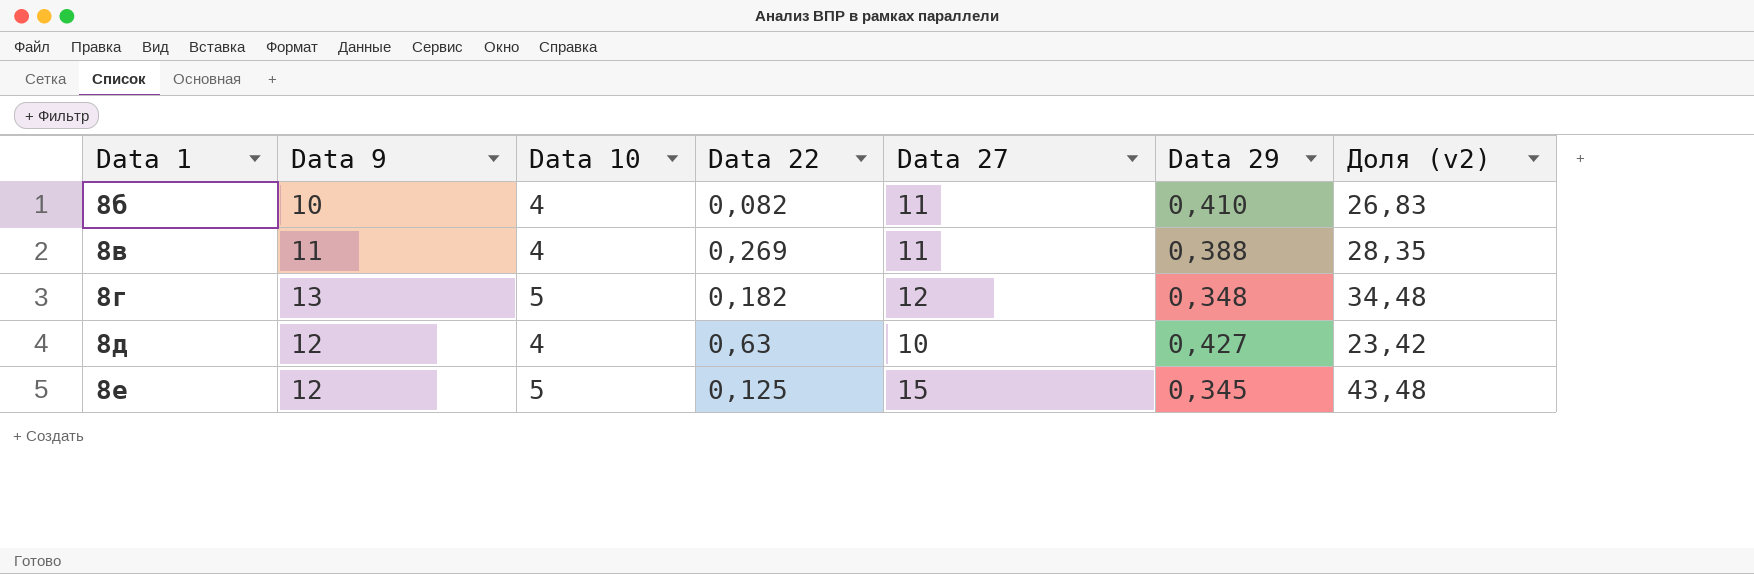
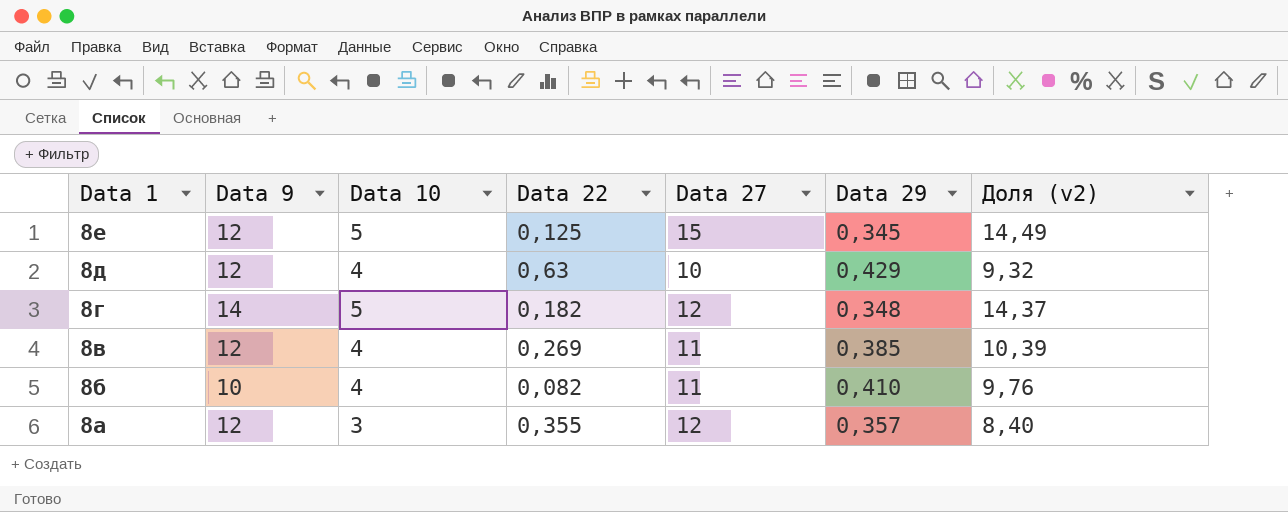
row order: Data 1 ascending -> Data 1 descending
column Доля (v2) | formula: [Data 27] / [Data 29] -> [Data 10] / [Data 29]
8д | Data 29: 0,427 -> 0,429
8г | Data 9: 13 -> 14
8в | Data 9: 11 -> 12
8в | Data 29: 0,388 -> 0,385
row 8а: none -> 12 | 3 | 0,355 | 12 | 0,357 | 8,40

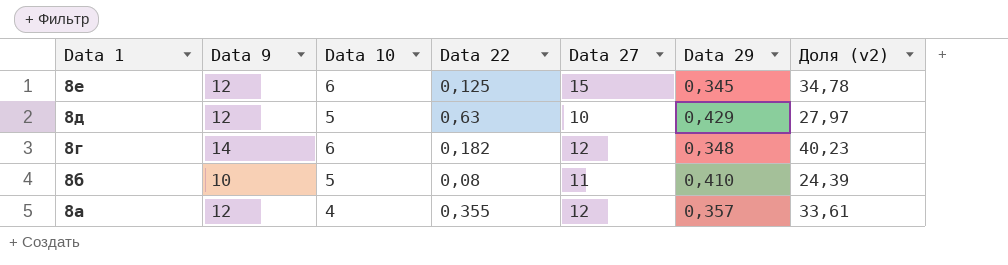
column Доля (v2) | formula: [Data 10] / [Data 29] -> [Data 9] / [Data 29]
row 8в: 12 | 4 | 0,269 | 11 | 0,385 | 10,39 -> none
8е | Data 10: 5 -> 6
8д | Data 10: 4 -> 5
8г | Data 10: 5 -> 6
8б | Data 10: 4 -> 5
8б | Data 22: 0,082 -> 0,08
8а | Data 10: 3 -> 4

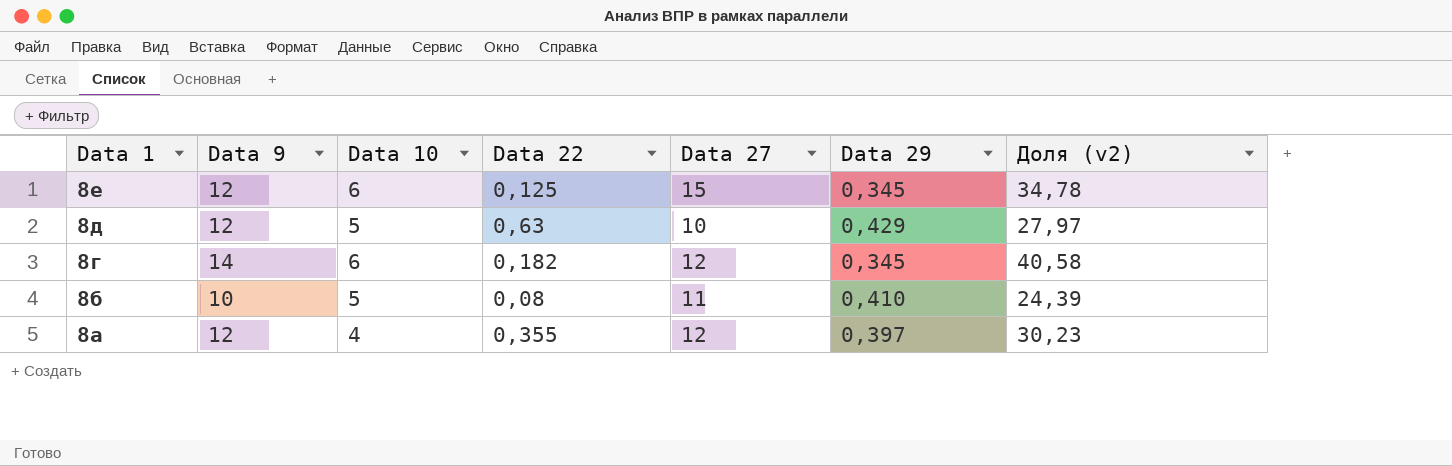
8г | Data 29: 0,348 -> 0,345
8г | Доля (v2): 40,23 -> 40,58
8а | Data 29: 0,357 -> 0,397
8а | Доля (v2): 33,61 -> 30,23

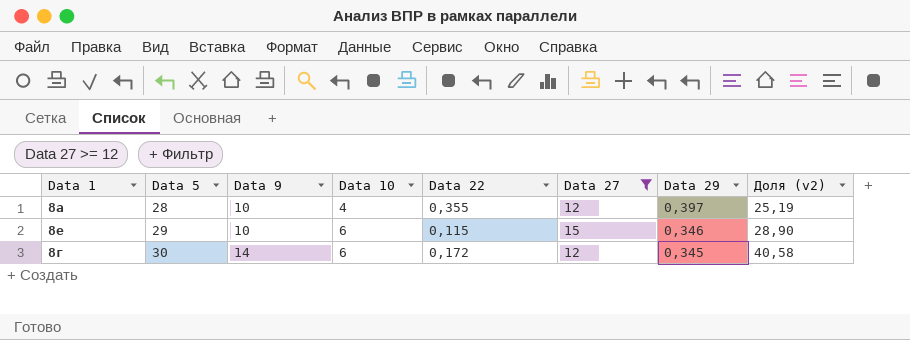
filter: none -> Data 27 >= 12
row order: Data 1 descending -> Data 5 ascending
column Data 5 | position: none -> 2
8а | Data 9: 12 -> 10
8а | Доля (v2): 30,23 -> 25,19
8е | Data 9: 12 -> 10
8е | Data 22: 0,125 -> 0,115
8е | Data 29: 0,345 -> 0,346
8е | Доля (v2): 34,78 -> 28,90
8г | Data 22: 0,182 -> 0,172

